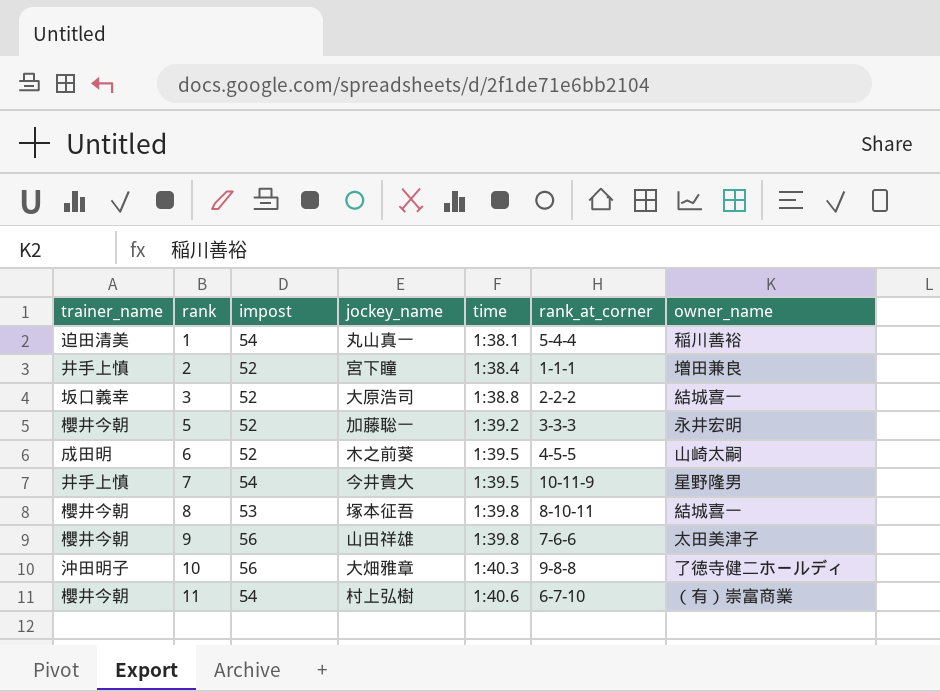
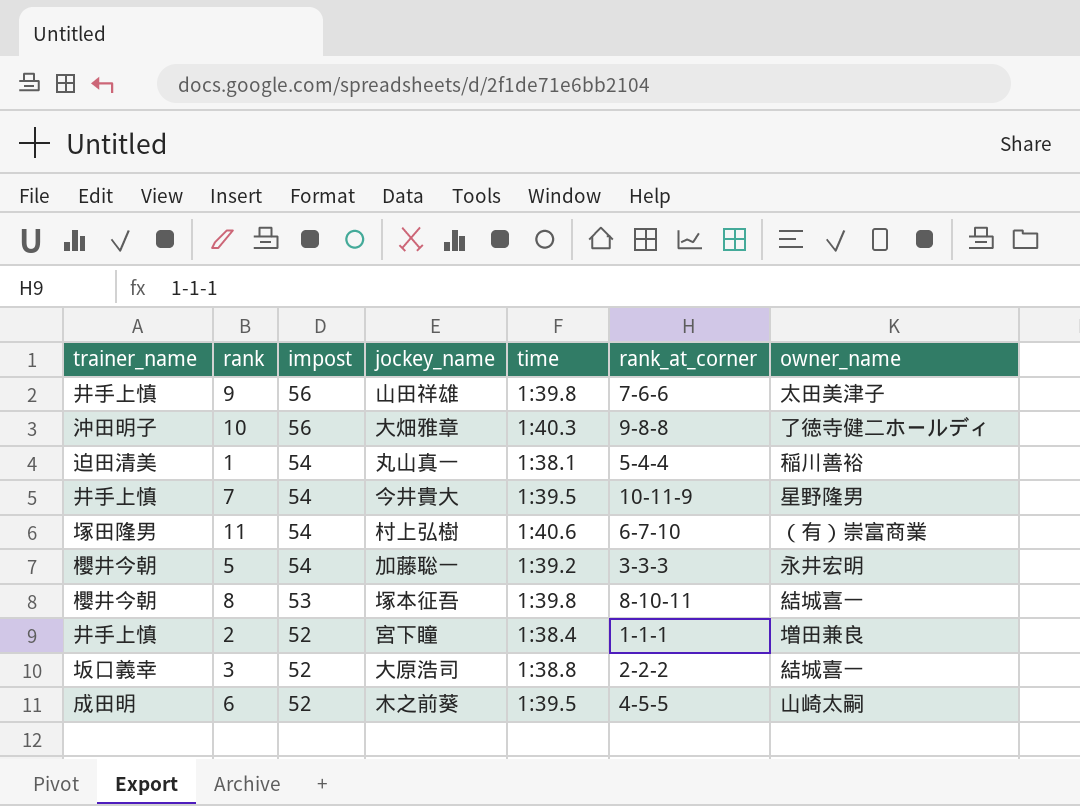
row order: rank ascending -> impost descending
9 | trainer_name: 櫻井今朝 -> 井手上慎
11 | trainer_name: 櫻井今朝 -> 塚田隆男
5 | impost: 52 -> 54

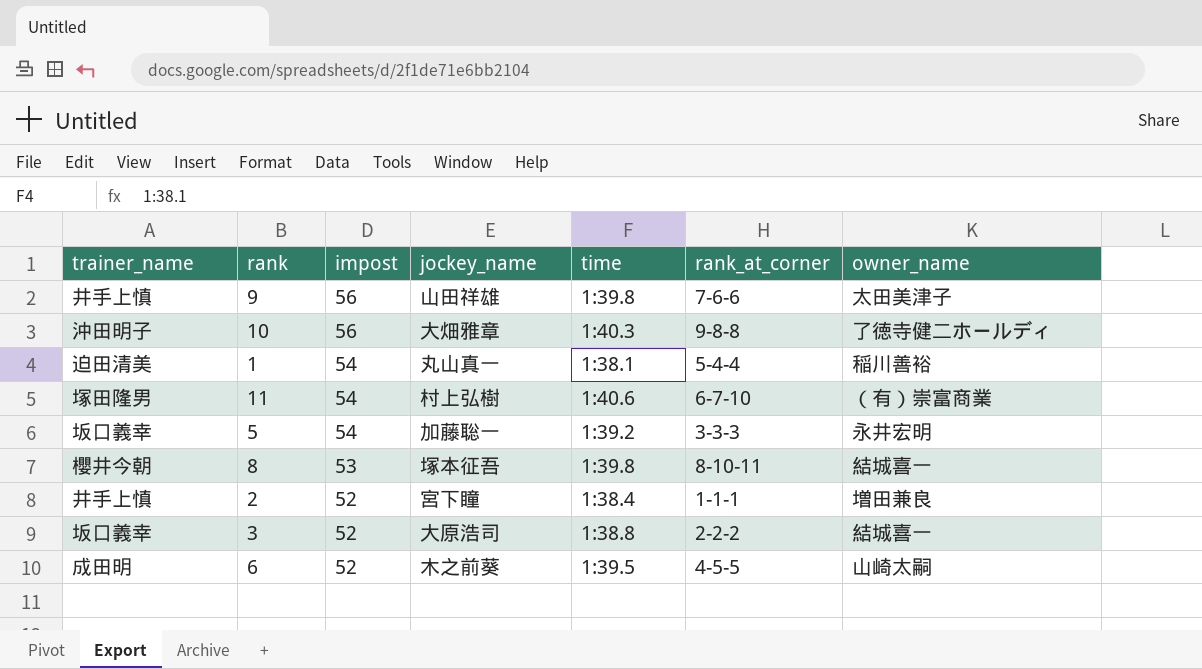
row 7: 井手上慎 | 54 | 今井貴大 | 1:39.5 | 10-11-9 | 星野隆男 -> none
5 | trainer_name: 櫻井今朝 -> 坂口義幸

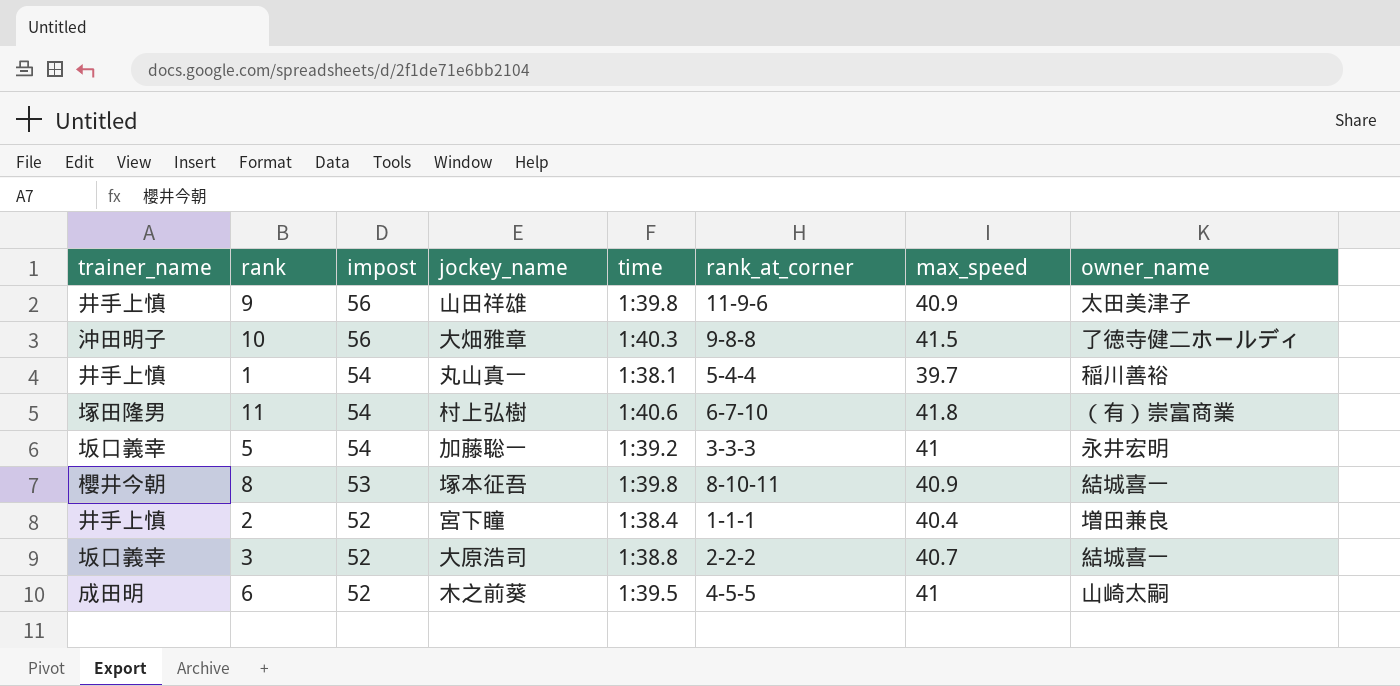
column max_speed | position: none -> 7
9 | rank_at_corner: 7-6-6 -> 11-9-6
1 | trainer_name: 迫田清美 -> 井手上慎

